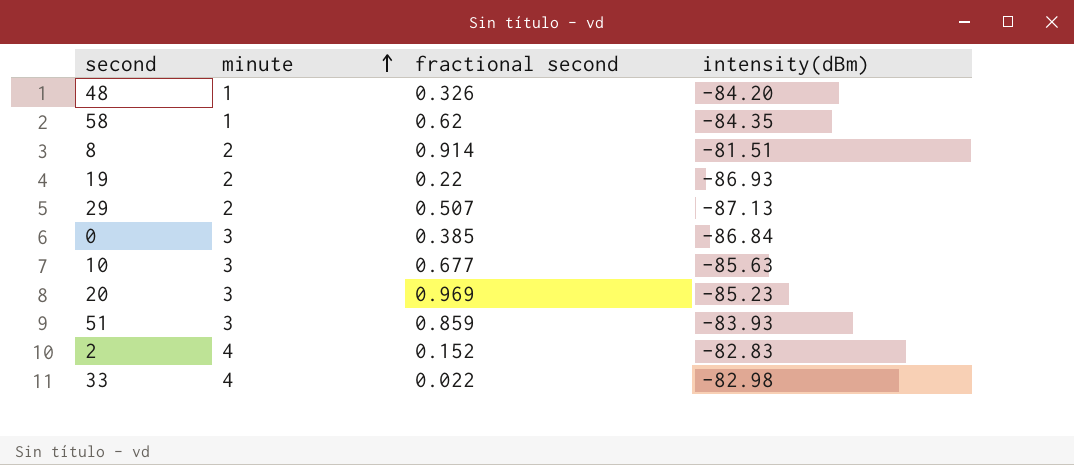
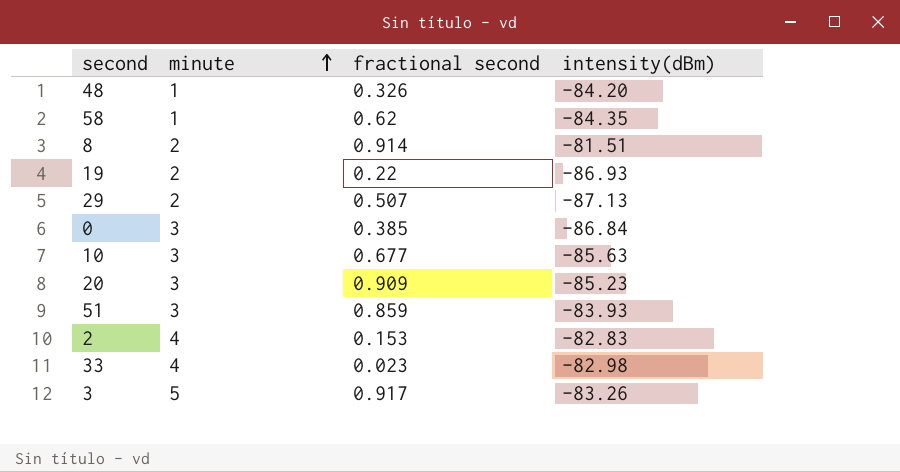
20 | fractional second: 0.969 -> 0.909
2 | fractional second: 0.152 -> 0.153
33 | fractional second: 0.022 -> 0.023
row 3: none -> 5 | 0.917 | -83.26

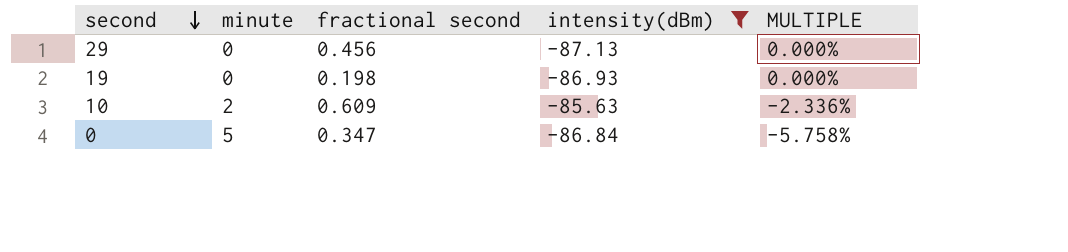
filter: none -> intensity(dBm) <= -85.63
row order: minute ascending -> second descending
column MULTIPLE | formula: none -> [minute] / [intensity(dBm)]
29 | minute: 2 -> 0
29 | fractional second: 0.507 -> 0.456
19 | minute: 2 -> 0
19 | fractional second: 0.22 -> 0.198
10 | minute: 3 -> 2
10 | fractional second: 0.677 -> 0.609
0 | minute: 3 -> 5
0 | fractional second: 0.385 -> 0.347

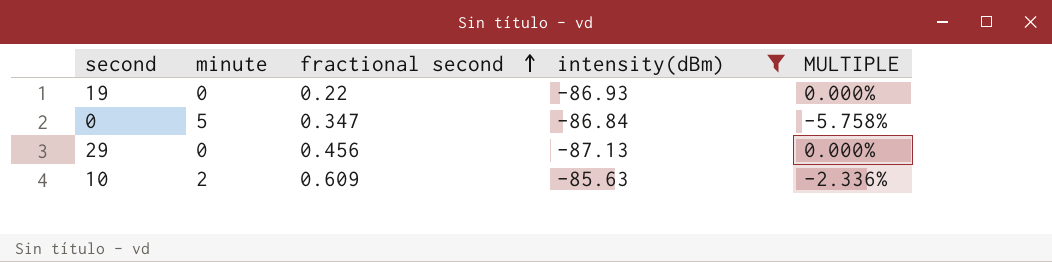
row order: second descending -> fractional second ascending
19 | fractional second: 0.198 -> 0.22

